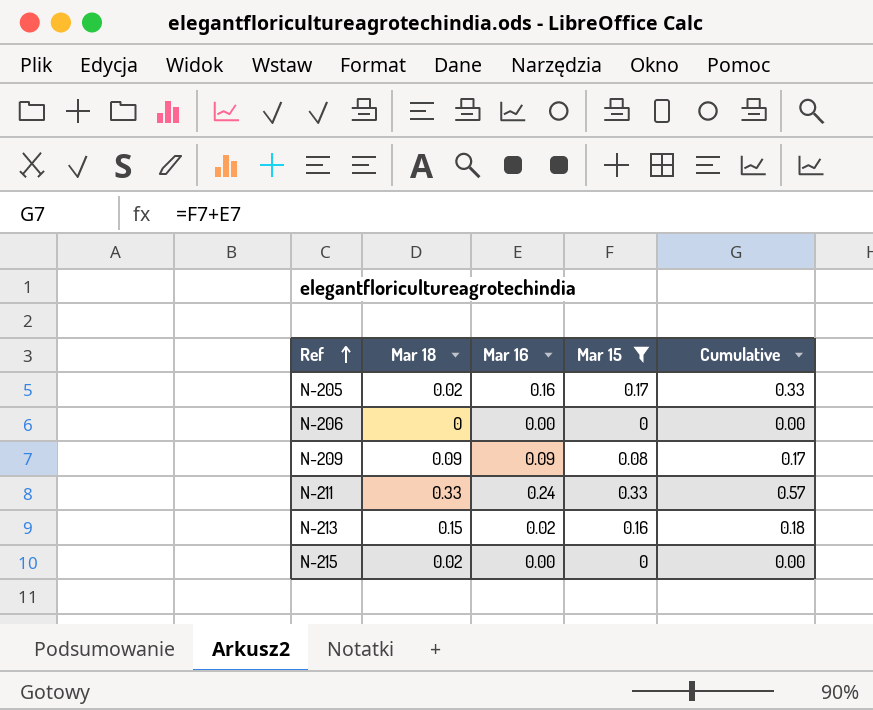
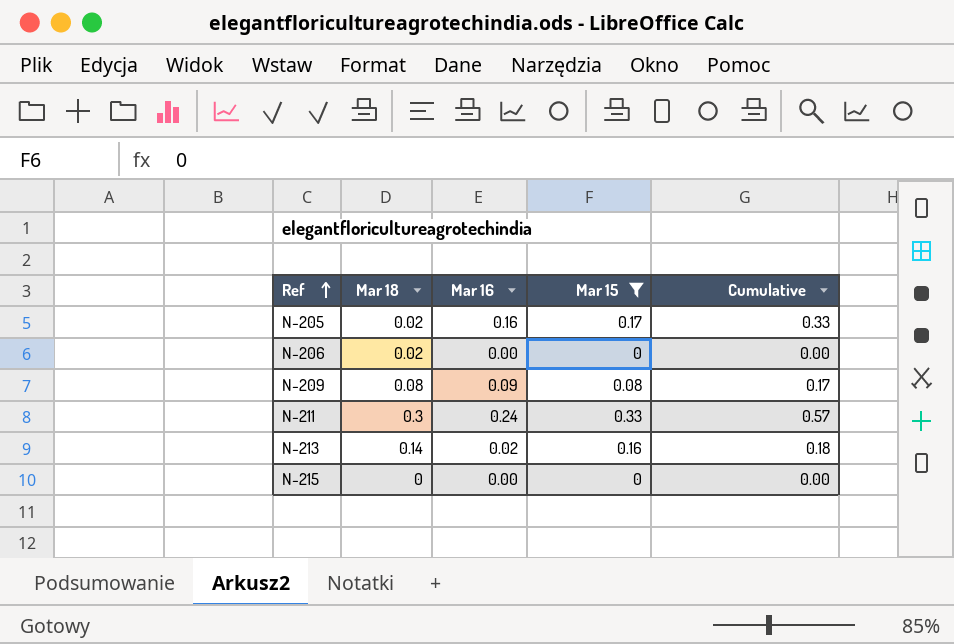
N-206 | Mar 18: 0 -> 0.02
N-209 | Mar 18: 0.09 -> 0.08
N-211 | Mar 18: 0.33 -> 0.3
N-213 | Mar 18: 0.15 -> 0.14
N-215 | Mar 18: 0.02 -> 0

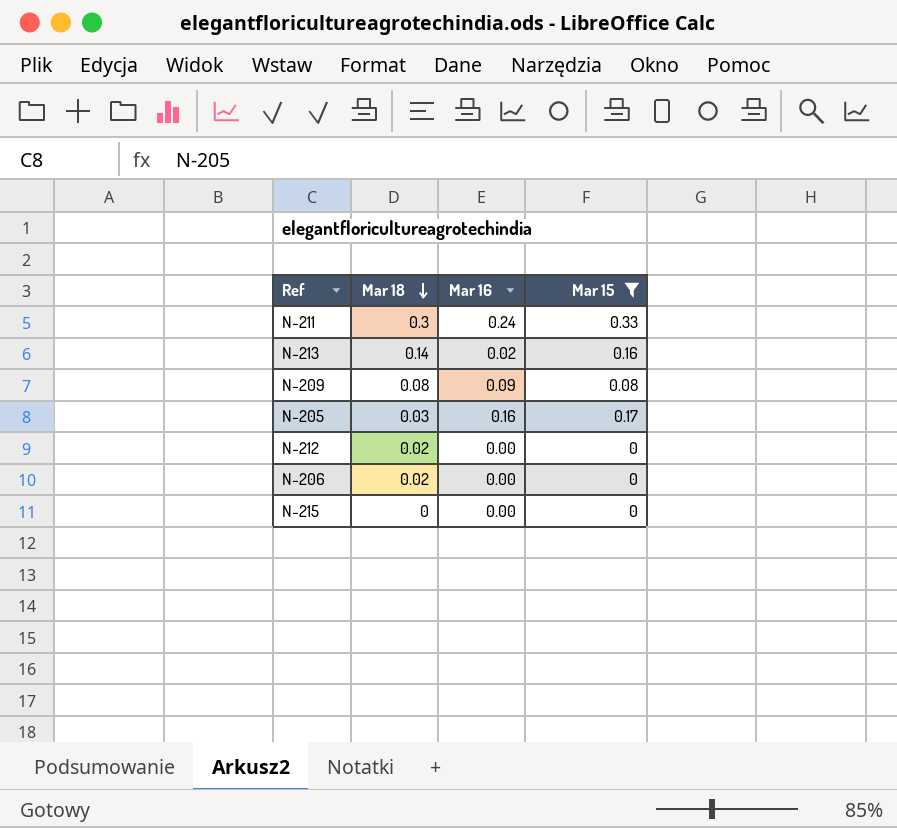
row order: Ref ascending -> Mar 18 descending
column Cumulative | formula: [Mar 16] + [Mar 15] -> none
N-205 | Mar 18: 0.02 -> 0.03
row N-212: none -> 0.02 | 0.00 | 0

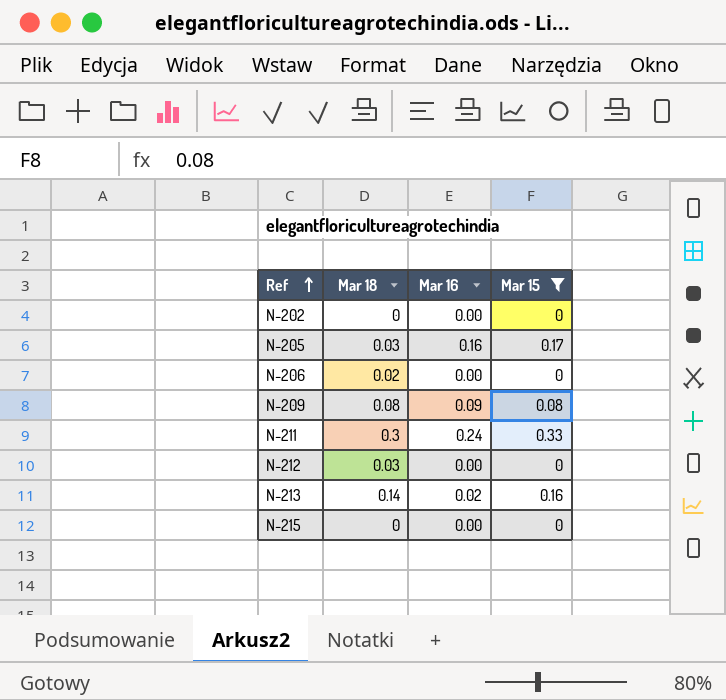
row order: Mar 18 descending -> Ref ascending
row N-202: none -> 0 | 0.00 | 0
N-212 | Mar 18: 0.02 -> 0.03

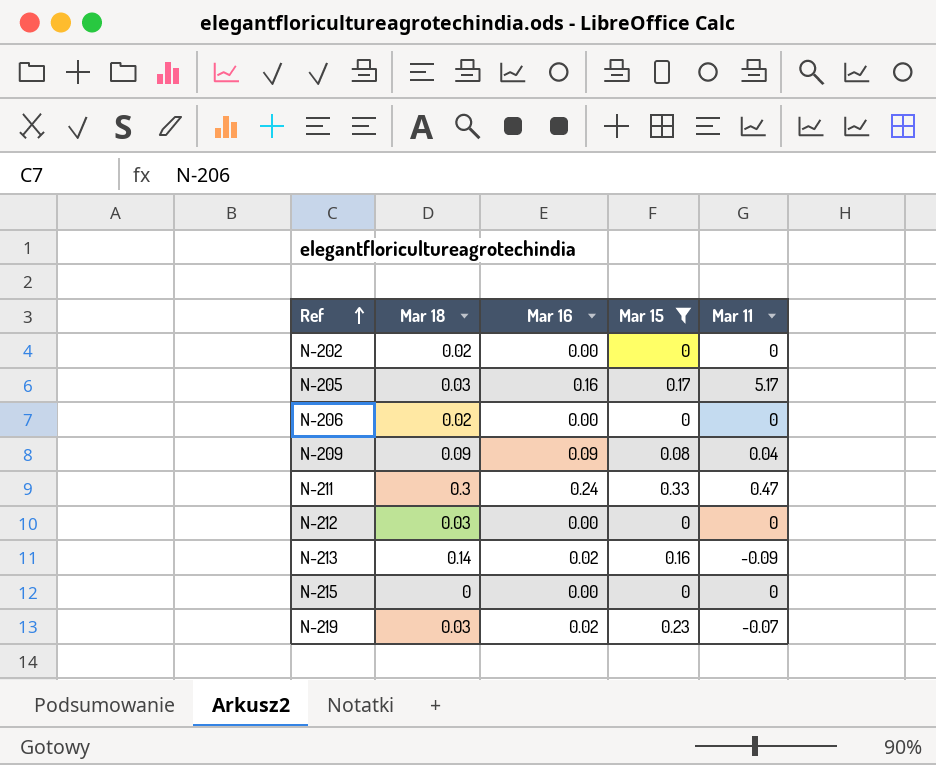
column Mar 11 | position: none -> 5
N-202 | Mar 18: 0 -> 0.02
N-209 | Mar 18: 0.08 -> 0.09
row N-219: none -> 0.03 | 0.02 | 0.23 | -0.07

